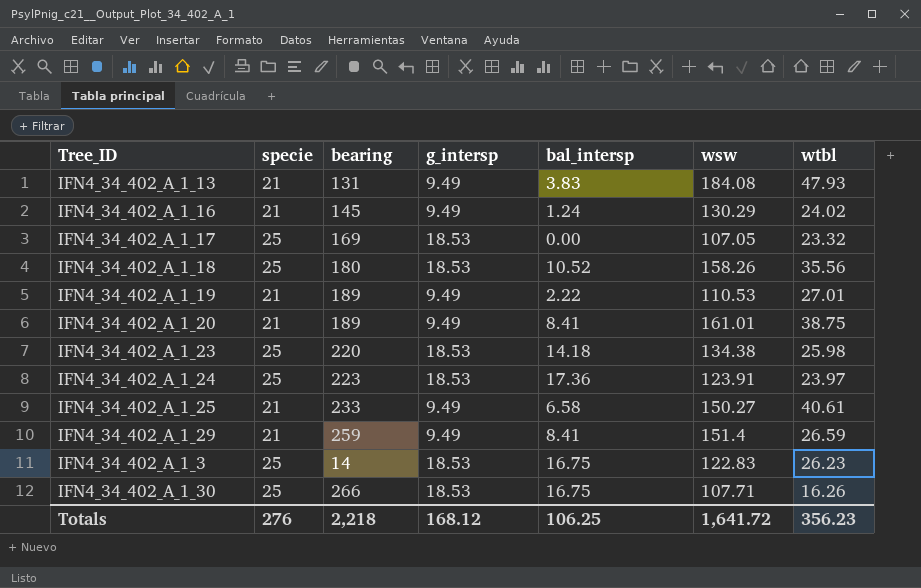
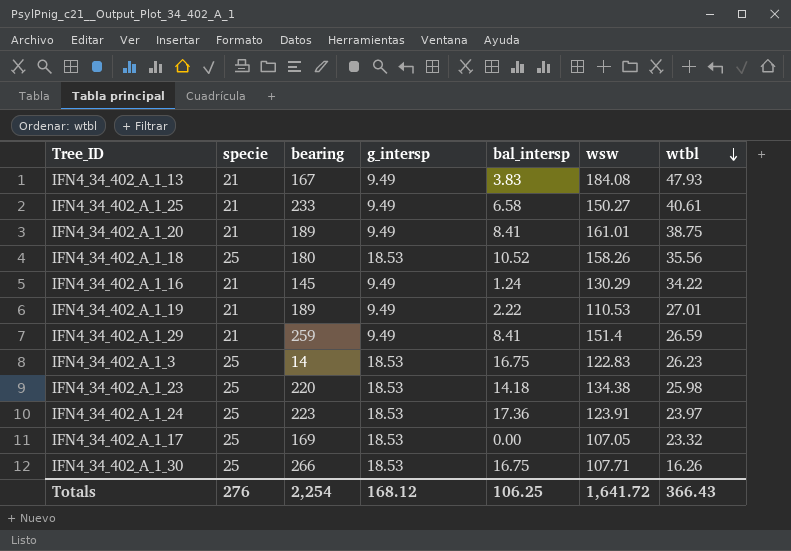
row order: none -> wtbl descending
IFN4_34_402_A_1_13 | bearing: 131 -> 167
IFN4_34_402_A_1_16 | wtbl: 24.02 -> 34.22
Totals | bearing: 2,218 -> 2,254
Totals | wtbl: 356.23 -> 366.43

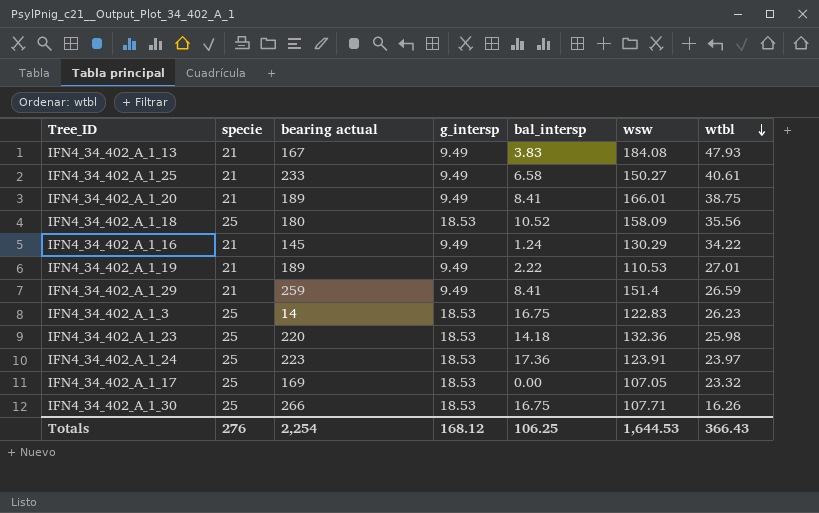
column name: bearing -> bearing actual
IFN4_34_402_A_1_20 | wsw: 161.01 -> 166.01
IFN4_34_402_A_1_18 | wsw: 158.26 -> 158.09
IFN4_34_402_A_1_23 | wsw: 134.38 -> 132.36
Totals | wsw: 1,641.72 -> 1,644.53

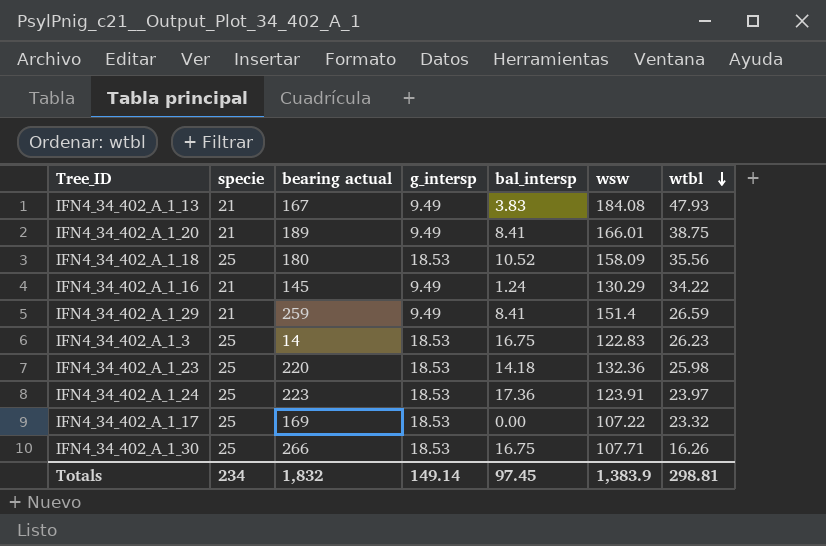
row IFN4_34_402_A_1_25: 21 | 233 | 9.49 | 6.58 | 150.27 | 40.61 -> none
row IFN4_34_402_A_1_19: 21 | 189 | 9.49 | 2.22 | 110.53 | 27.01 -> none
IFN4_34_402_A_1_17 | wsw: 107.05 -> 107.22
Totals | specie: 276 -> 234
Totals | bearing actual: 2,254 -> 1,832
Totals | g_intersp: 168.12 -> 149.14
Totals | bal_intersp: 106.25 -> 97.45
Totals | wsw: 1,644.53 -> 1,383.9
Totals | wtbl: 366.43 -> 298.81

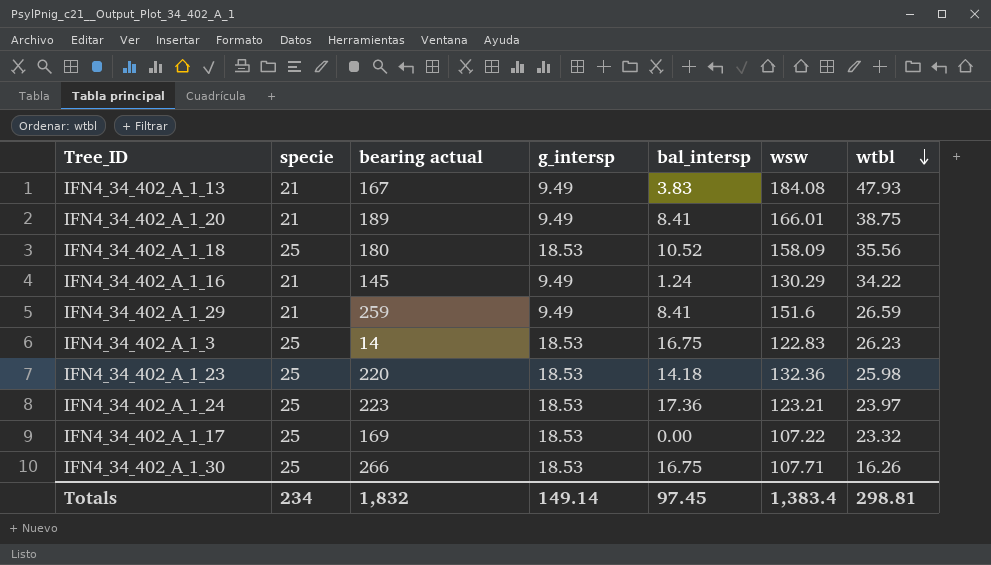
IFN4_34_402_A_1_29 | wsw: 151.4 -> 151.6
IFN4_34_402_A_1_24 | wsw: 123.91 -> 123.21
Totals | wsw: 1,383.9 -> 1,383.4

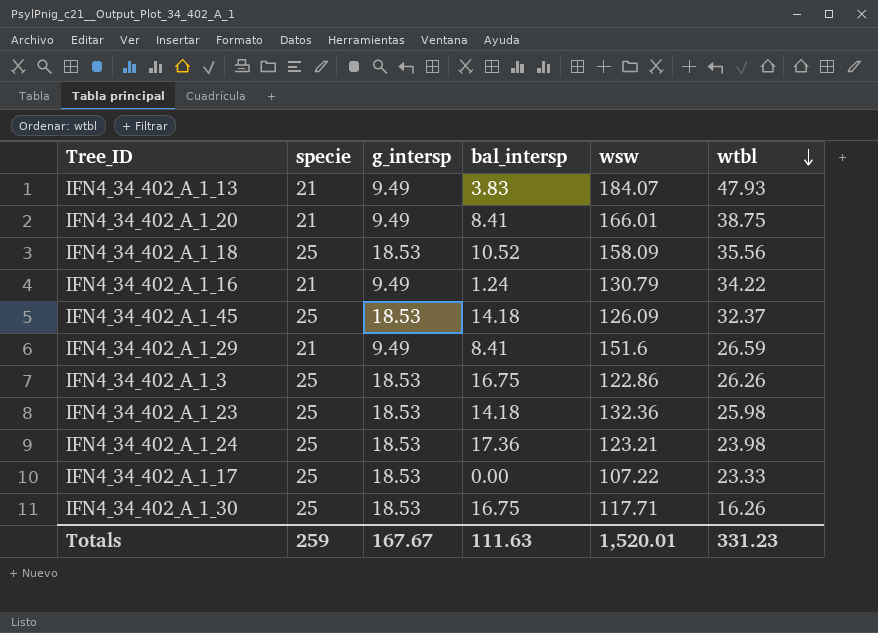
column bearing actual | position: 3 -> none
IFN4_34_402_A_1_13 | wsw: 184.08 -> 184.07
IFN4_34_402_A_1_16 | wsw: 130.29 -> 130.79
row IFN4_34_402_A_1_45: none -> 25 | 18.53 | 14.18 | 126.09 | 32.37
IFN4_34_402_A_1_3 | wsw: 122.83 -> 122.86
IFN4_34_402_A_1_3 | wtbl: 26.23 -> 26.26
IFN4_34_402_A_1_24 | wtbl: 23.97 -> 23.98
IFN4_34_402_A_1_17 | wtbl: 23.32 -> 23.33
IFN4_34_402_A_1_30 | wsw: 107.71 -> 117.71
Totals | specie: 234 -> 259
Totals | g_intersp: 149.14 -> 167.67
Totals | bal_intersp: 97.45 -> 111.63
Totals | wsw: 1,383.4 -> 1,520.01
Totals | wtbl: 298.81 -> 331.23

